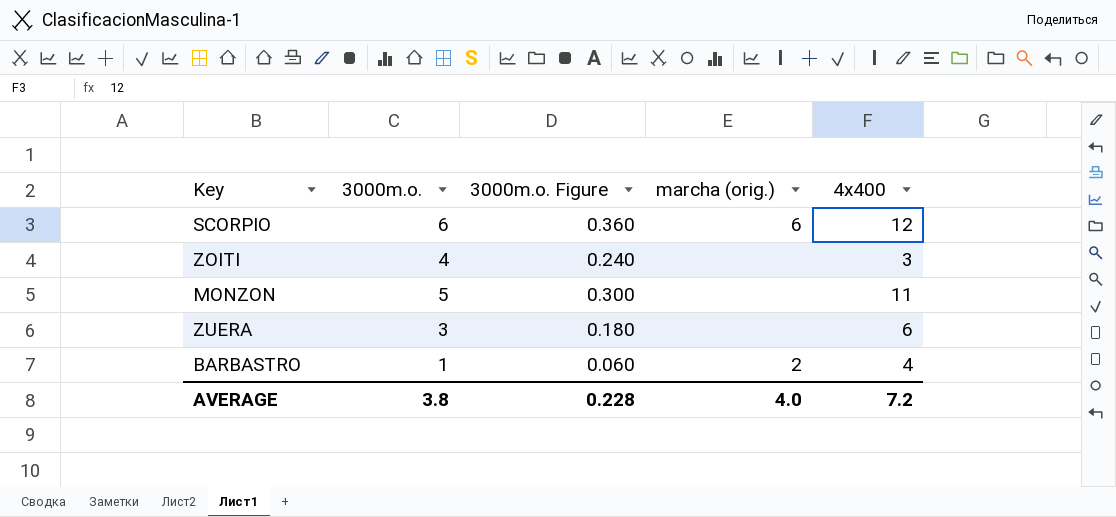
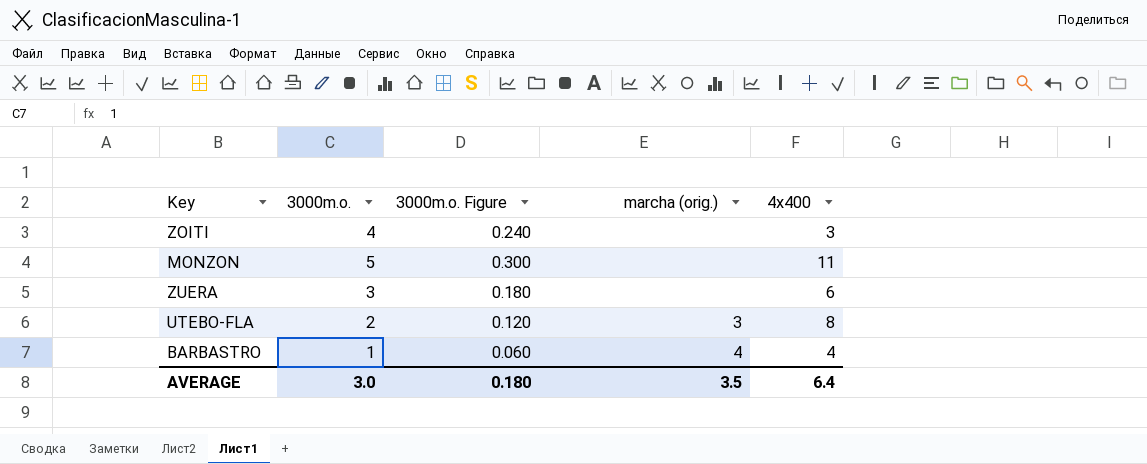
row SCORPIO: 6 | 0.360 | 6 | 12 -> none
row UTEBO-FLA: none -> 2 | 0.120 | 3 | 8
BARBASTRO | marcha (orig.): 2 -> 4
AVERAGE | 3000m.o.: 3.8 -> 3.0
AVERAGE | 3000m.o. Figure: 0.228 -> 0.180
AVERAGE | marcha (orig.): 4.0 -> 3.5
AVERAGE | 4x400: 7.2 -> 6.4

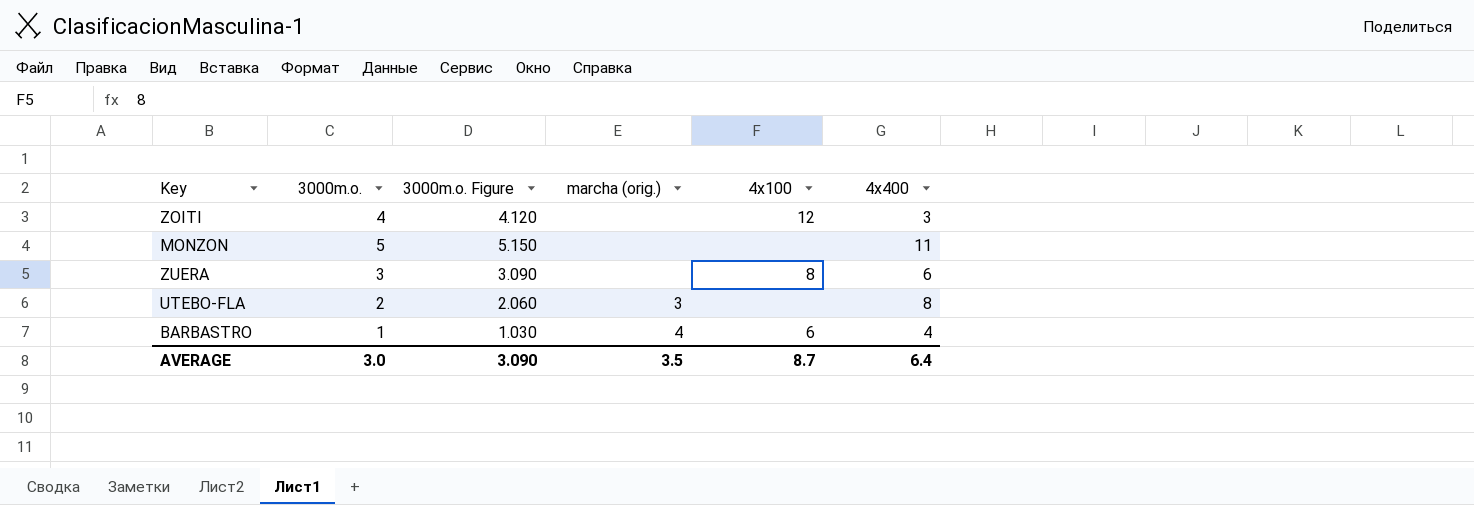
column 3000m.o. Figure | formula: [3000m.o.] * 0.06 -> [3000m.o.] * 1.03
column 4x100 | position: none -> 5
AVERAGE | 3000m.o. Figure: 0.180 -> 3.090

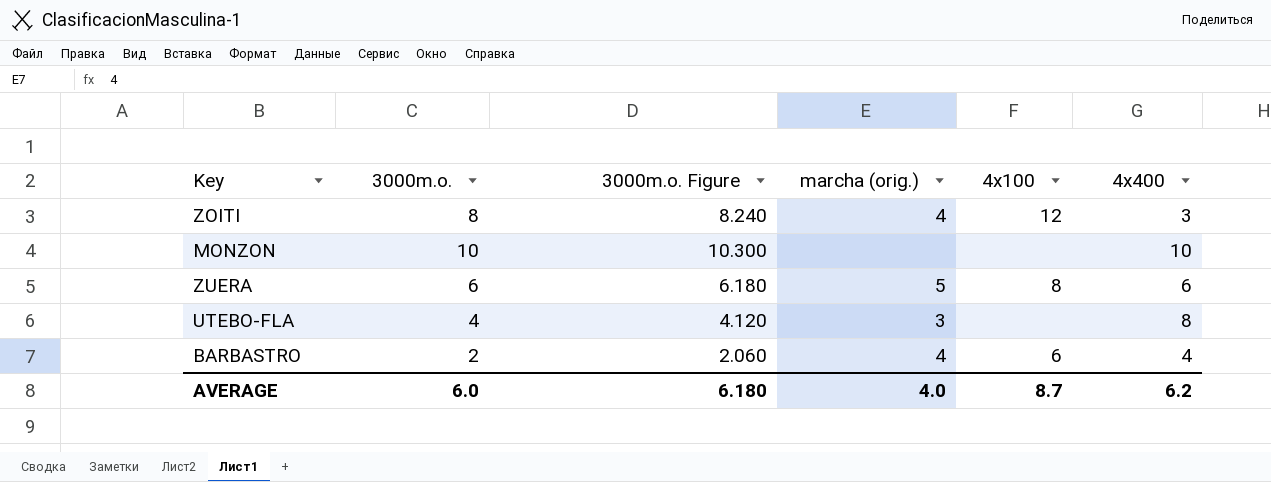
ZOITI | 3000m.o.: 4 -> 8
ZOITI | 3000m.o. Figure: 4.120 -> 8.240
ZOITI | marcha (orig.): none -> 4
MONZON | 3000m.o.: 5 -> 10
MONZON | 3000m.o. Figure: 5.150 -> 10.300
MONZON | 4x400: 11 -> 10
ZUERA | 3000m.o.: 3 -> 6
ZUERA | 3000m.o. Figure: 3.090 -> 6.180
ZUERA | marcha (orig.): none -> 5
UTEBO-FLA | 3000m.o.: 2 -> 4
UTEBO-FLA | 3000m.o. Figure: 2.060 -> 4.120
BARBASTRO | 3000m.o.: 1 -> 2
BARBASTRO | 3000m.o. Figure: 1.030 -> 2.060
AVERAGE | 3000m.o.: 3.0 -> 6.0
AVERAGE | 3000m.o. Figure: 3.090 -> 6.180
AVERAGE | marcha (orig.): 3.5 -> 4.0
AVERAGE | 4x400: 6.4 -> 6.2

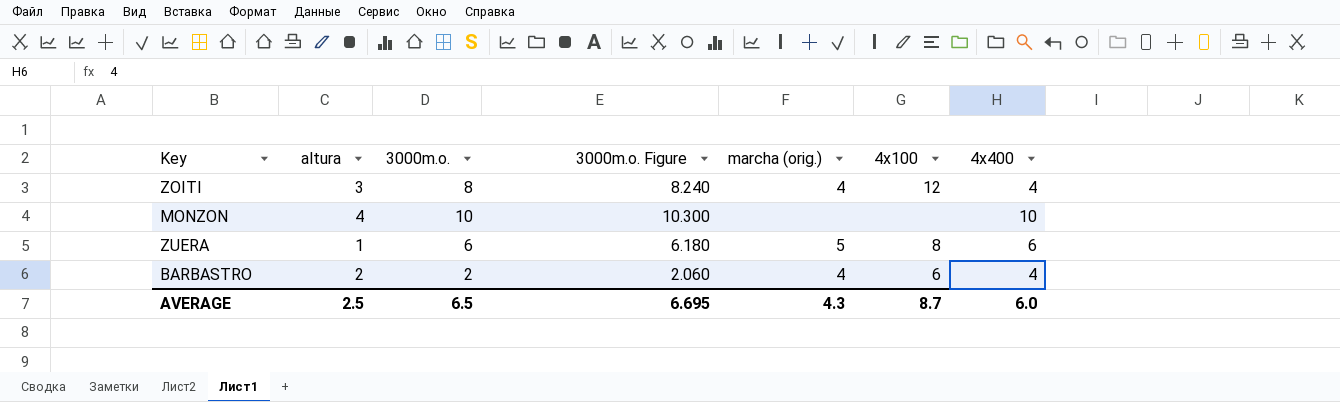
column altura | position: none -> 2
row UTEBO-FLA: 4 | 4.120 | 3 | none | 8 -> none
ZOITI | 4x400: 3 -> 4
AVERAGE | 3000m.o.: 6.0 -> 6.5
AVERAGE | 3000m.o. Figure: 6.180 -> 6.695
AVERAGE | marcha (orig.): 4.0 -> 4.3
AVERAGE | 4x400: 6.2 -> 6.0

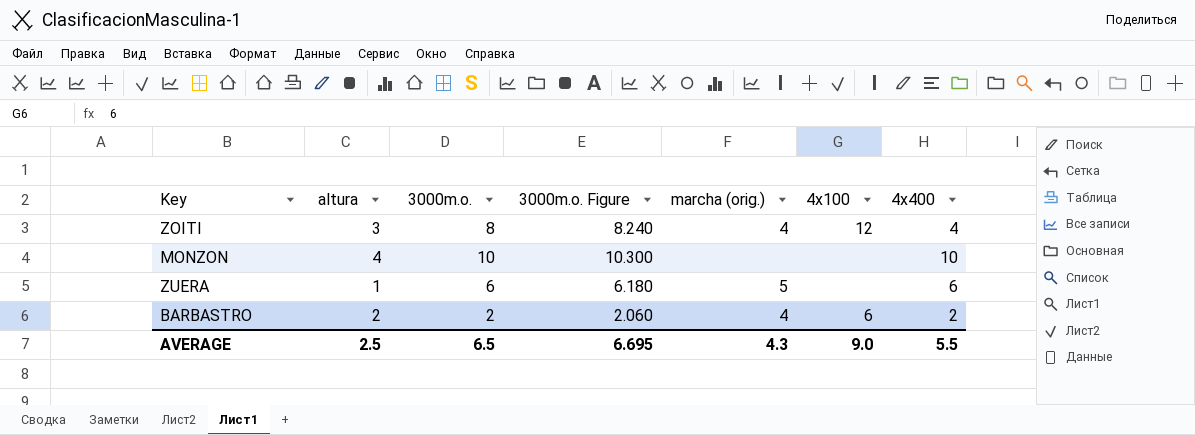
ZUERA | 4x100: 8 -> none
BARBASTRO | 4x400: 4 -> 2
AVERAGE | 4x100: 8.7 -> 9.0
AVERAGE | 4x400: 6.0 -> 5.5

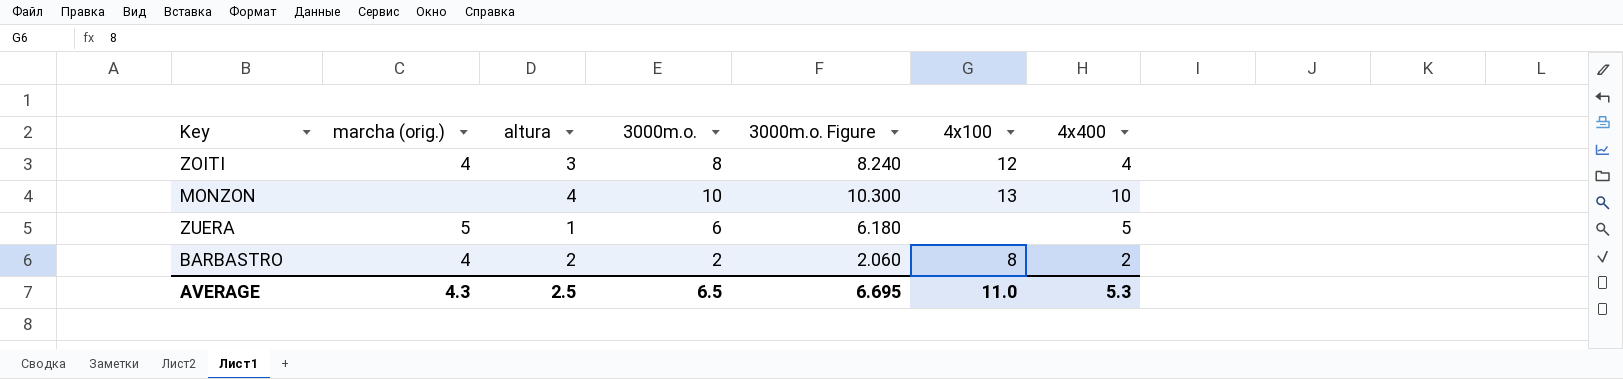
column marcha (orig.) | position: 5 -> 2
MONZON | 4x100: none -> 13
ZUERA | 4x400: 6 -> 5
BARBASTRO | 4x100: 6 -> 8
AVERAGE | 4x100: 9.0 -> 11.0
AVERAGE | 4x400: 5.5 -> 5.3

